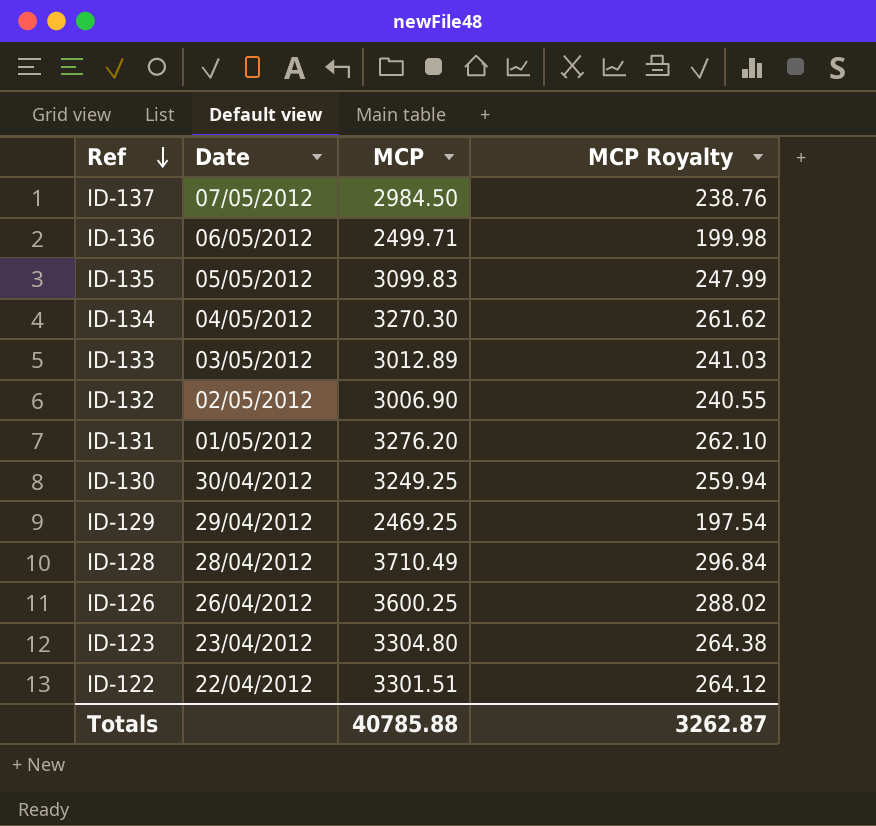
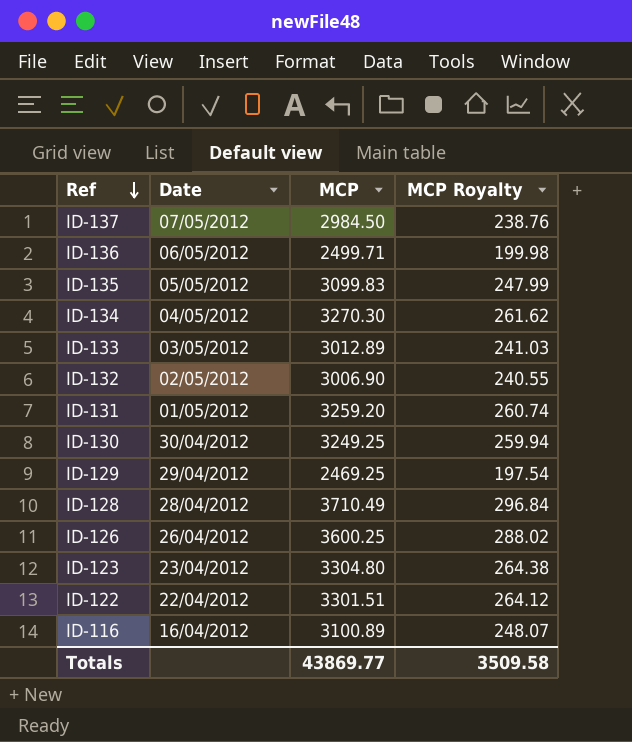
ID-131 | MCP: 3276.20 -> 3259.20
ID-131 | MCP Royalty: 262.10 -> 260.74
row ID-116: none -> 16/04/2012 | 3100.89 | 248.07
Totals | MCP: 40785.88 -> 43869.77
Totals | MCP Royalty: 3262.87 -> 3509.58

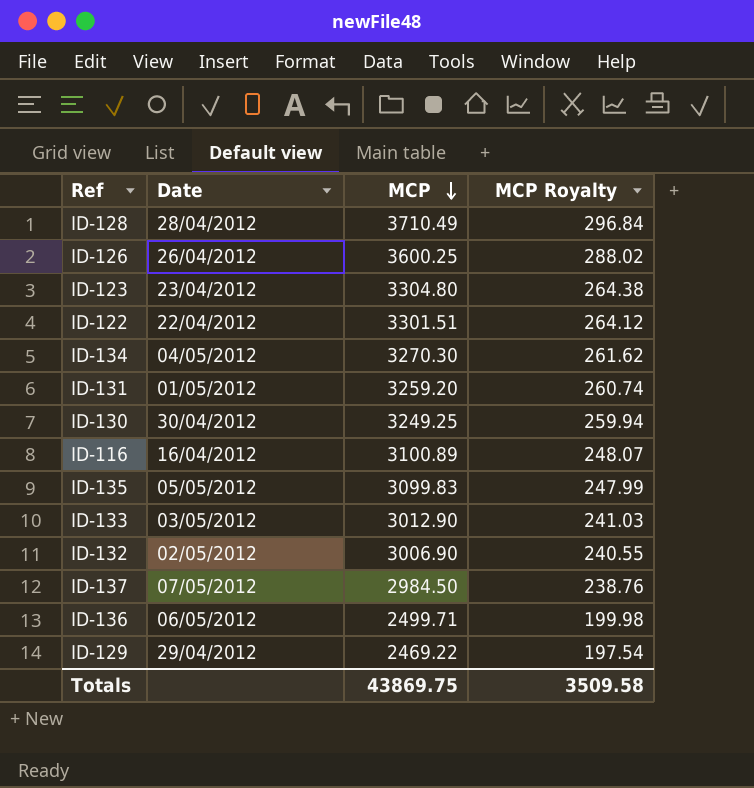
row order: Ref descending -> MCP descending
ID-133 | MCP: 3012.89 -> 3012.90
ID-129 | MCP: 2469.25 -> 2469.22
Totals | MCP: 43869.77 -> 43869.75

